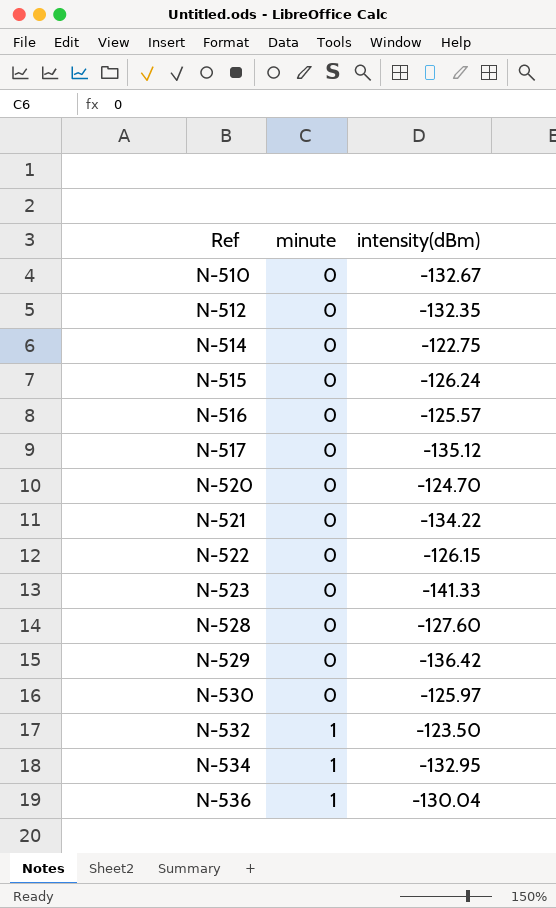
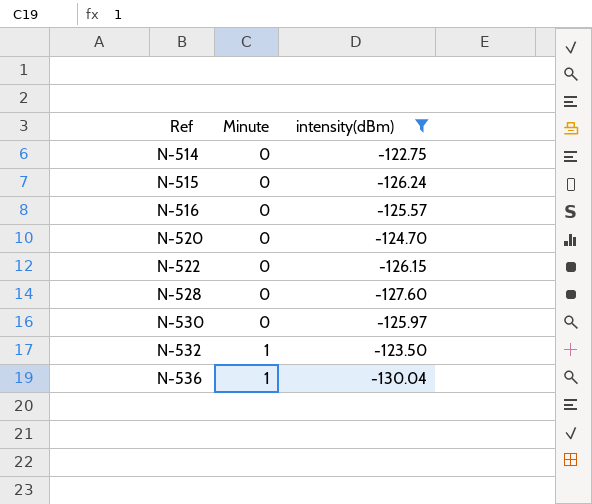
filter: none -> intensity(dBm) >= -130.04
column name: minute -> Minute

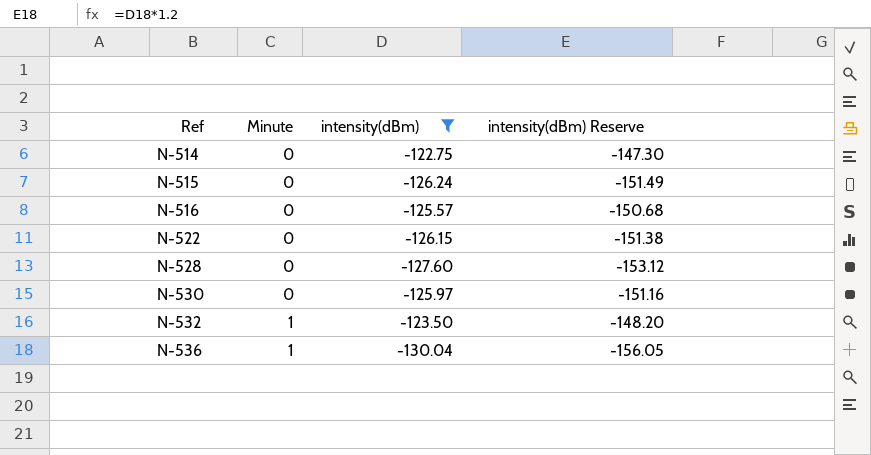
column intensity(dBm) Reserve | formula: none -> [intensity(dBm)] * 1.2
row N-520: 0 | -124.70 -> none

